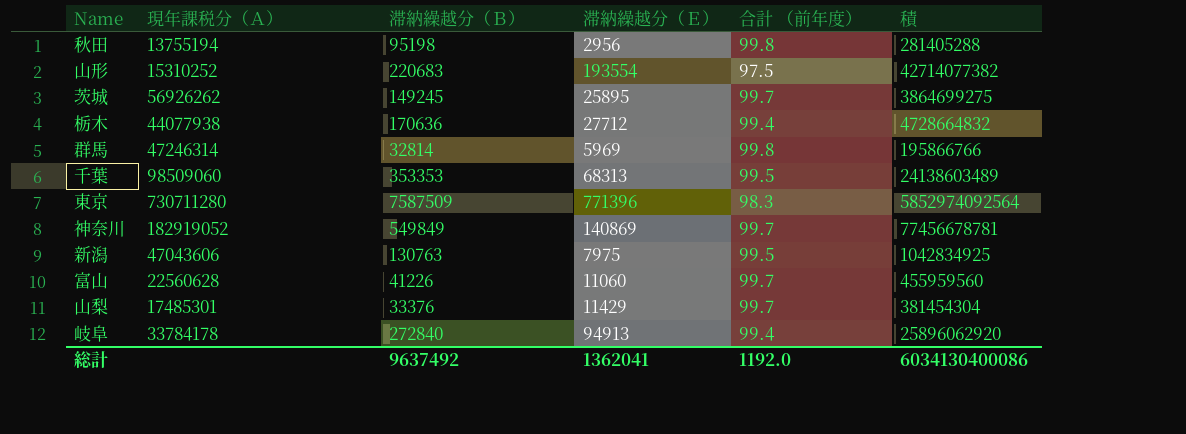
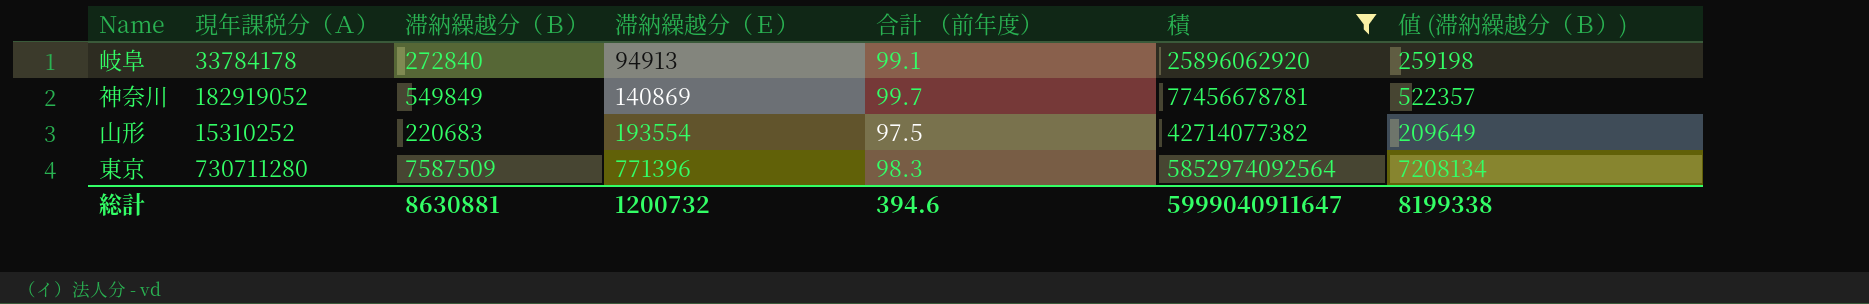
filter: none -> 積 >= 25896062920
row order: none -> 滞納繰越分（Ｅ） ascending
column 値 (滞納繰越分（Ｂ）) | formula: none -> [滞納繰越分（Ｂ）] * 0.95
岐阜 | 合計 （前年度）: 99.4 -> 99.1
総計 | 滞納繰越分（Ｂ）: 9637492 -> 8630881
総計 | 滞納繰越分（Ｅ）: 1362041 -> 1200732
総計 | 合計 （前年度）: 1192.0 -> 394.6
総計 | 積: 6034130400086 -> 5999040911647

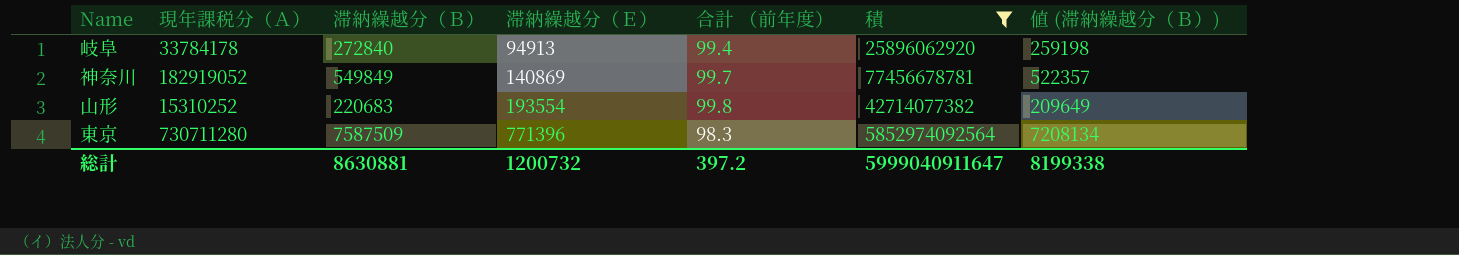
岐阜 | 合計 （前年度）: 99.1 -> 99.4
山形 | 合計 （前年度）: 97.5 -> 99.8
総計 | 合計 （前年度）: 394.6 -> 397.2

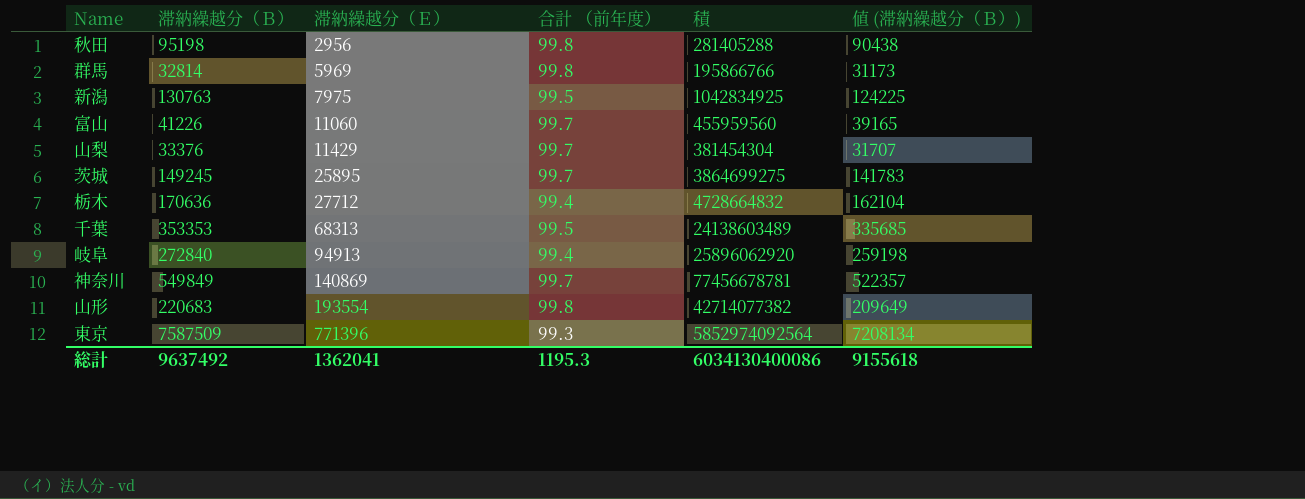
filter: 積 >= 25896062920 -> none
column 現年課税分（Ａ） | position: 2 -> none
東京 | 合計 （前年度）: 98.3 -> 99.3
総計 | 滞納繰越分（Ｂ）: 8630881 -> 9637492
総計 | 滞納繰越分（Ｅ）: 1200732 -> 1362041
総計 | 合計 （前年度）: 397.2 -> 1195.3
総計 | 積: 5999040911647 -> 6034130400086
総計 | 値 (滞納繰越分（Ｂ）): 8199338 -> 9155618

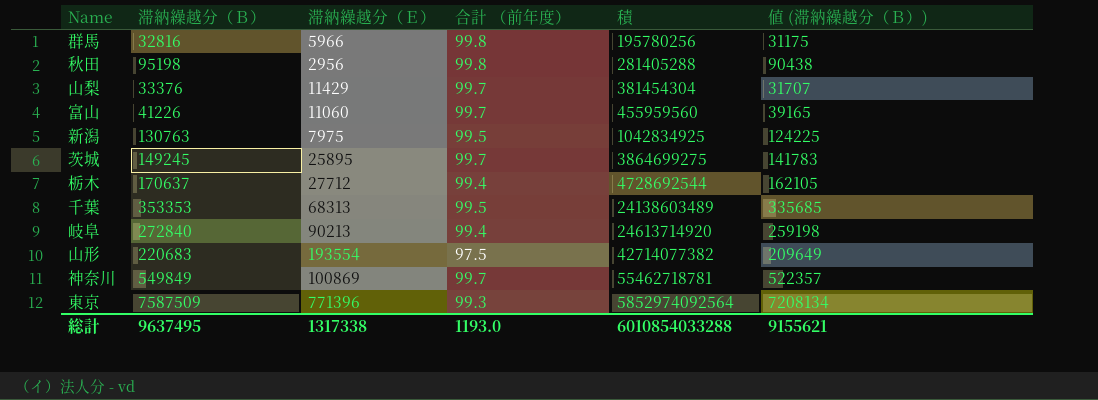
row order: 滞納繰越分（Ｅ） ascending -> 積 ascending
群馬 | 滞納繰越分（Ｂ）: 32814 -> 32816
群馬 | 滞納繰越分（Ｅ）: 5969 -> 5966
群馬 | 積: 195866766 -> 195780256
群馬 | 値 (滞納繰越分（Ｂ）): 31173 -> 31175
栃木 | 滞納繰越分（Ｂ）: 170636 -> 170637
栃木 | 積: 4728664832 -> 4728692544
栃木 | 値 (滞納繰越分（Ｂ）): 162104 -> 162105
岐阜 | 滞納繰越分（Ｅ）: 94913 -> 90213
岐阜 | 積: 25896062920 -> 24613714920
山形 | 合計 （前年度）: 99.8 -> 97.5
神奈川 | 滞納繰越分（Ｅ）: 140869 -> 100869
神奈川 | 積: 77456678781 -> 55462718781
総計 | 滞納繰越分（Ｂ）: 9637492 -> 9637495
総計 | 滞納繰越分（Ｅ）: 1362041 -> 1317338
総計 | 合計 （前年度）: 1195.3 -> 1193.0
総計 | 積: 6034130400086 -> 6010854033288
総計 | 値 (滞納繰越分（Ｂ）): 9155618 -> 9155621

